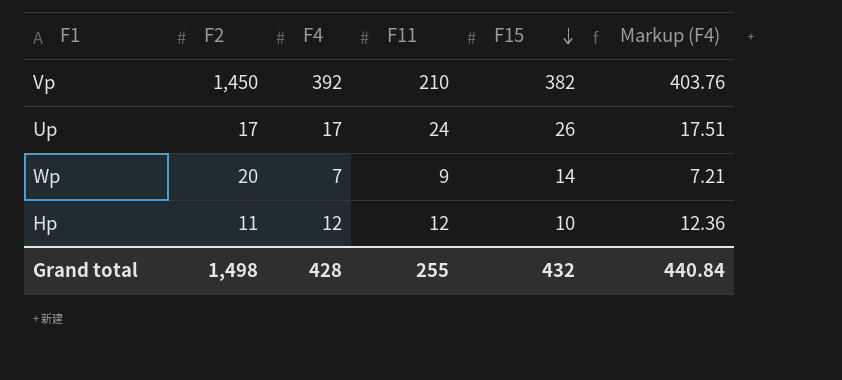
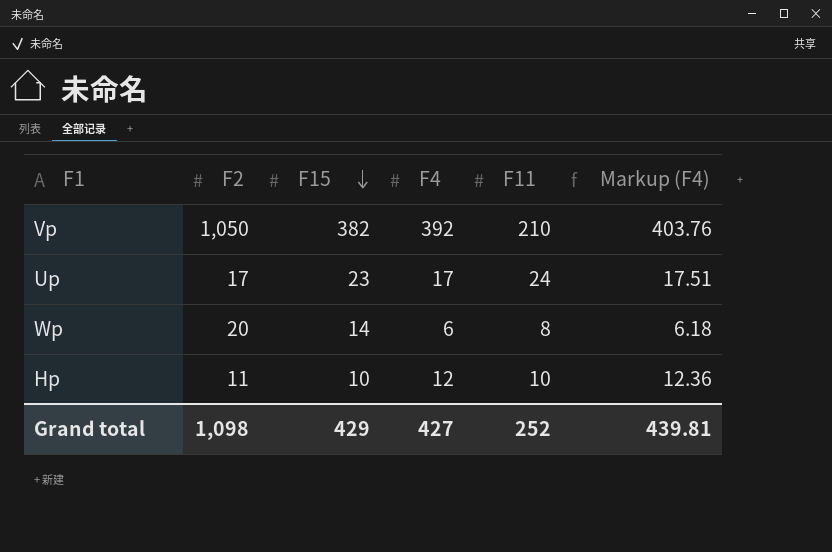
column F15 | position: 5 -> 3
Vp | F2: 1,450 -> 1,050
Up | F15: 26 -> 23
Wp | F4: 7 -> 6
Wp | F11: 9 -> 8
Wp | Markup (F4): 7.21 -> 6.18
Hp | F11: 12 -> 10
Grand total | F2: 1,498 -> 1,098
Grand total | F15: 432 -> 429
Grand total | F4: 428 -> 427
Grand total | F11: 255 -> 252
Grand total | Markup (F4): 440.84 -> 439.81

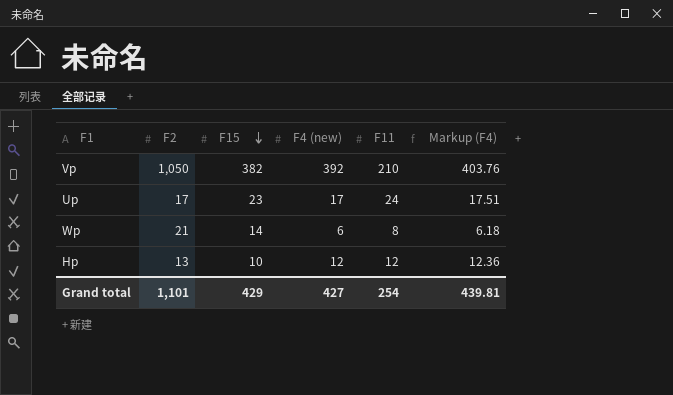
column name: F4 -> F4 (new)
Wp | F2: 20 -> 21
Hp | F2: 11 -> 13
Hp | F11: 10 -> 12
Grand total | F2: 1,098 -> 1,101
Grand total | F11: 252 -> 254

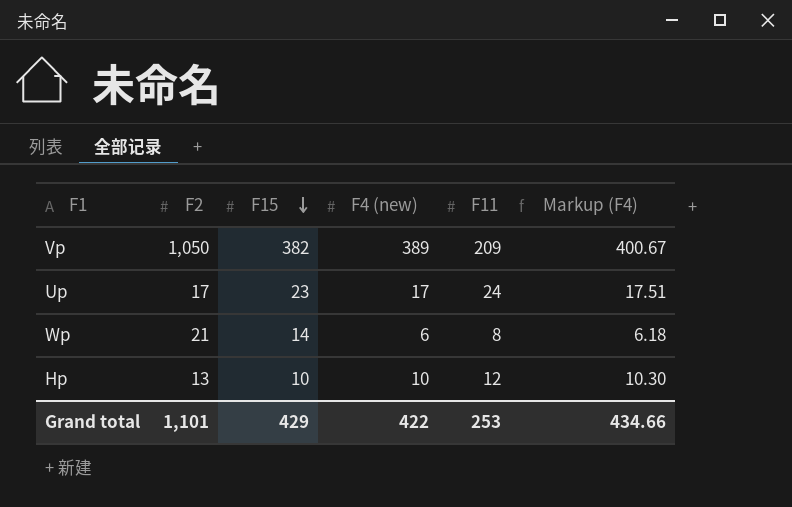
Vp | F4 (new): 392 -> 389
Vp | F11: 210 -> 209
Vp | Markup (F4): 403.76 -> 400.67
Hp | F4 (new): 12 -> 10
Hp | Markup (F4): 12.36 -> 10.30
Grand total | F4 (new): 427 -> 422
Grand total | F11: 254 -> 253
Grand total | Markup (F4): 439.81 -> 434.66

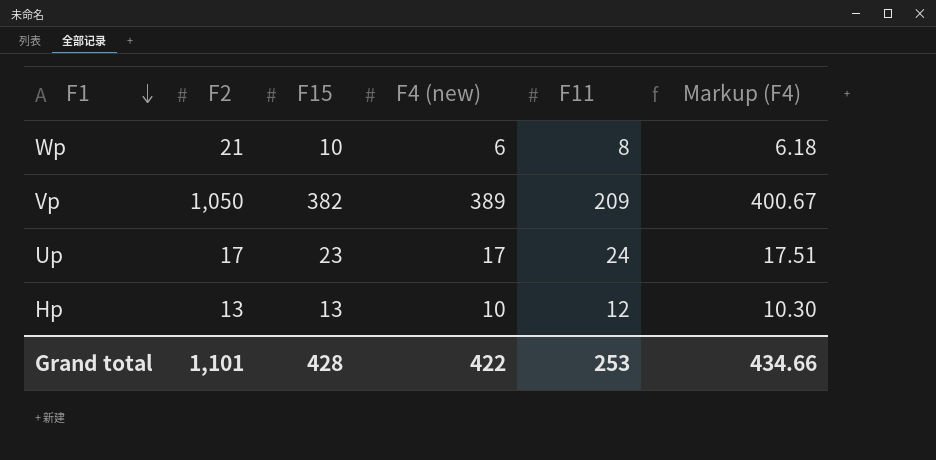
row order: F15 descending -> F1 descending
Wp | F15: 14 -> 10
Hp | F15: 10 -> 13
Grand total | F15: 429 -> 428

